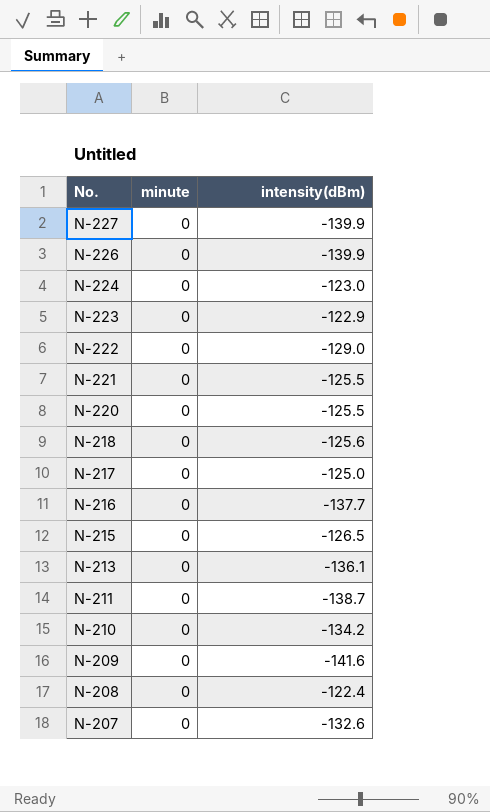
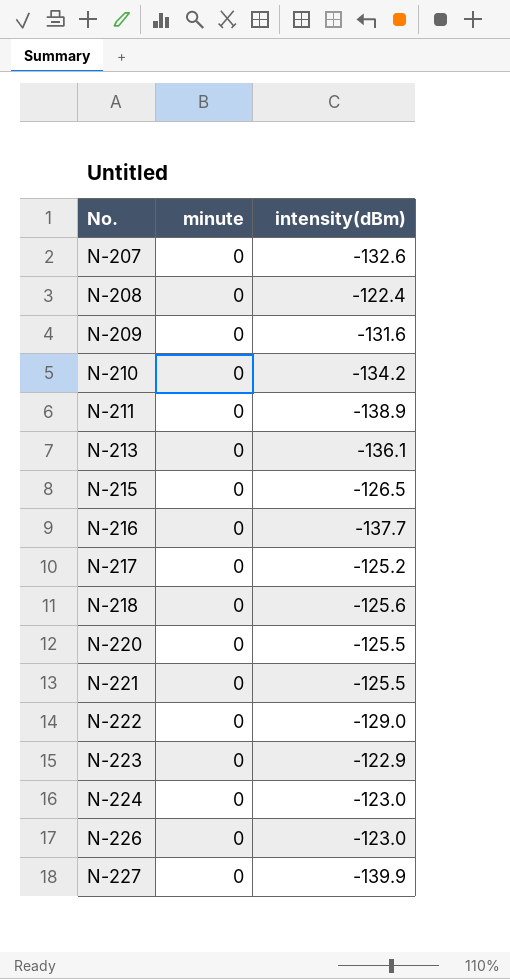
row order: No. descending -> No. ascending
N-209 | intensity(dBm): -141.6 -> -131.6
N-211 | intensity(dBm): -138.7 -> -138.9
N-217 | intensity(dBm): -125.0 -> -125.2
N-226 | intensity(dBm): -139.9 -> -123.0

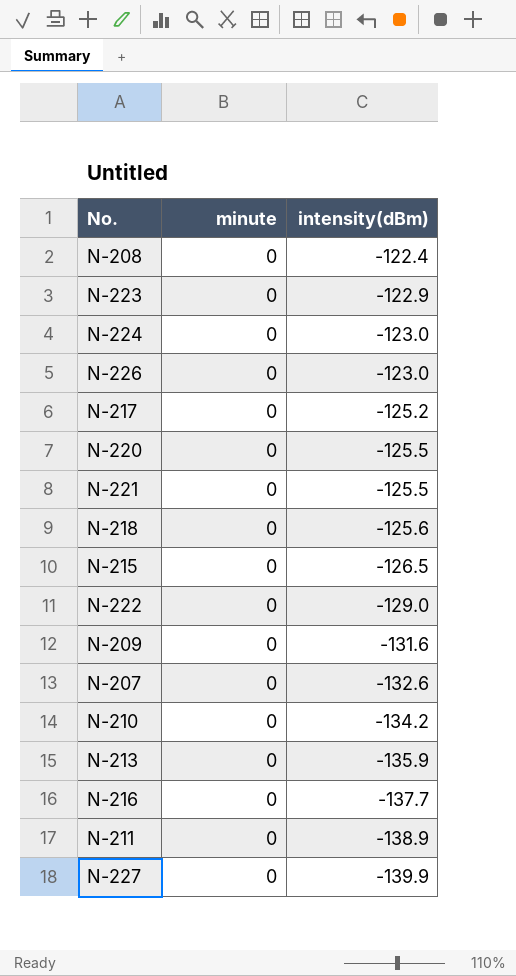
row order: No. ascending -> intensity(dBm) descending
N-213 | intensity(dBm): -136.1 -> -135.9

